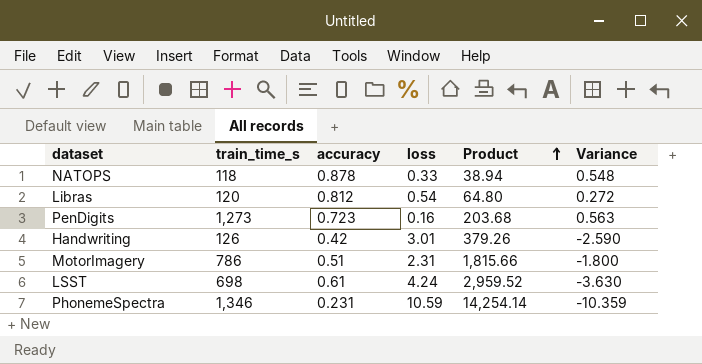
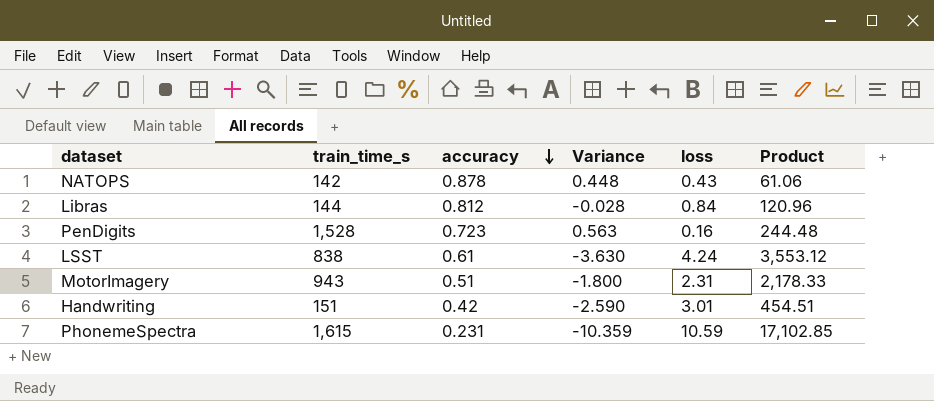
row order: Product ascending -> accuracy descending
column Variance | position: 6 -> 4
NATOPS | train_time_s: 118 -> 142
NATOPS | Variance: 0.548 -> 0.448
NATOPS | loss: 0.33 -> 0.43
NATOPS | Product: 38.94 -> 61.06
Libras | train_time_s: 120 -> 144
Libras | Variance: 0.272 -> -0.028
Libras | loss: 0.54 -> 0.84
Libras | Product: 64.80 -> 120.96
PenDigits | train_time_s: 1,273 -> 1,528
PenDigits | Product: 203.68 -> 244.48
LSST | train_time_s: 698 -> 838
LSST | Product: 2,959.52 -> 3,553.12
MotorImagery | train_time_s: 786 -> 943
MotorImagery | Product: 1,815.66 -> 2,178.33
Handwriting | train_time_s: 126 -> 151
Handwriting | Product: 379.26 -> 454.51
PhonemeSpectra | train_time_s: 1,346 -> 1,615
PhonemeSpectra | Product: 14,254.14 -> 17,102.85

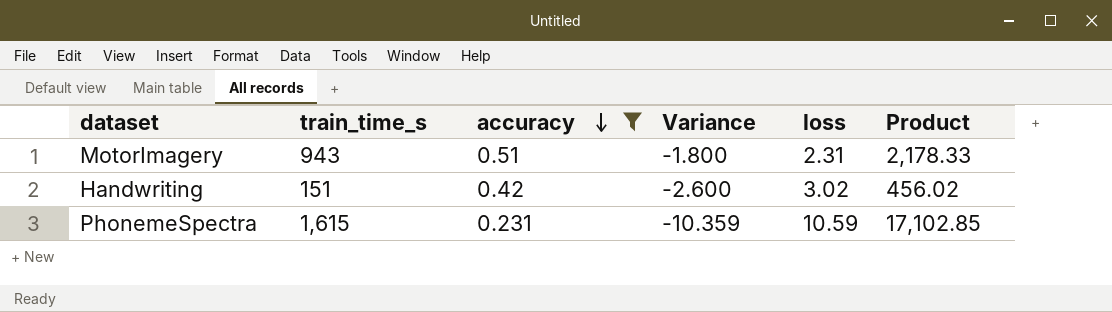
filter: none -> accuracy <= 0.51
Handwriting | Variance: -2.590 -> -2.600
Handwriting | loss: 3.01 -> 3.02
Handwriting | Product: 454.51 -> 456.02

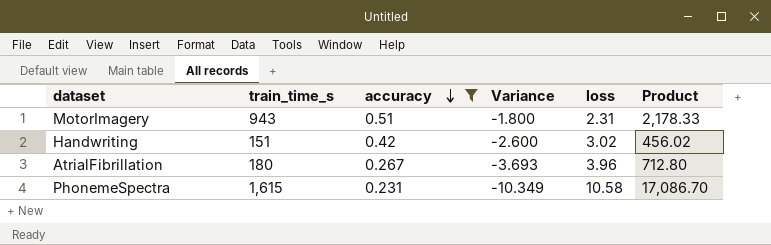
row AtrialFibrillation: none -> 180 | 0.267 | -3.693 | 3.96 | 712.80
PhonemeSpectra | Variance: -10.359 -> -10.349
PhonemeSpectra | loss: 10.59 -> 10.58
PhonemeSpectra | Product: 17,102.85 -> 17,086.70

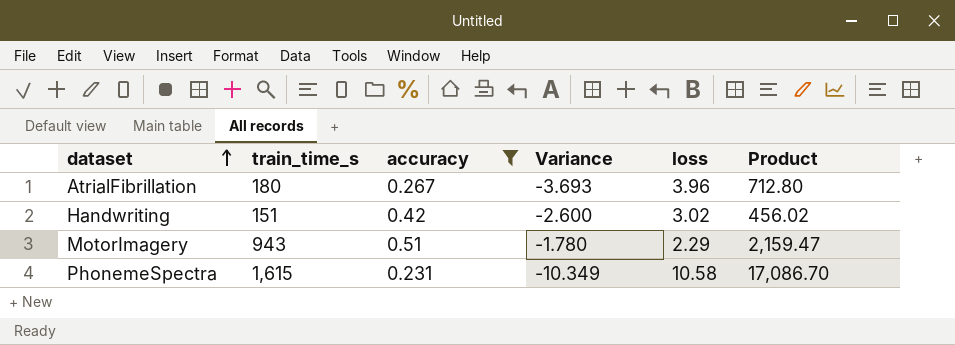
row order: accuracy descending -> dataset ascending
MotorImagery | Variance: -1.800 -> -1.780
MotorImagery | loss: 2.31 -> 2.29
MotorImagery | Product: 2,178.33 -> 2,159.47

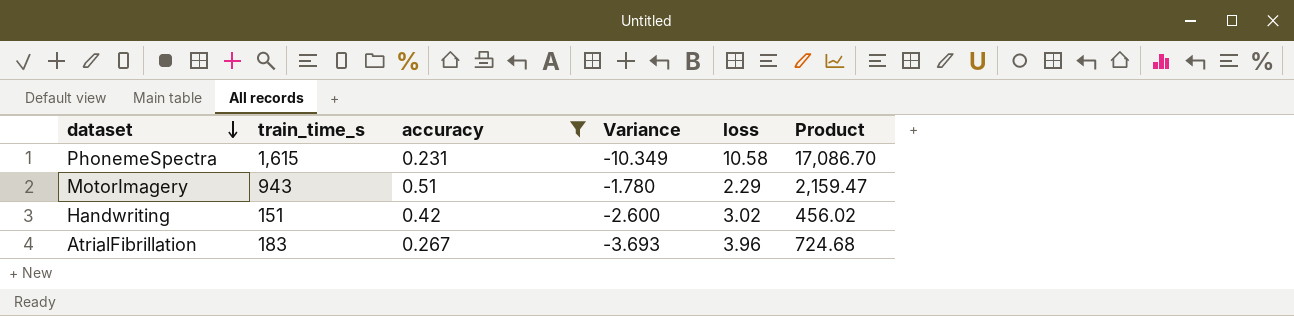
row order: dataset ascending -> dataset descending
AtrialFibrillation | train_time_s: 180 -> 183
AtrialFibrillation | Product: 712.80 -> 724.68

